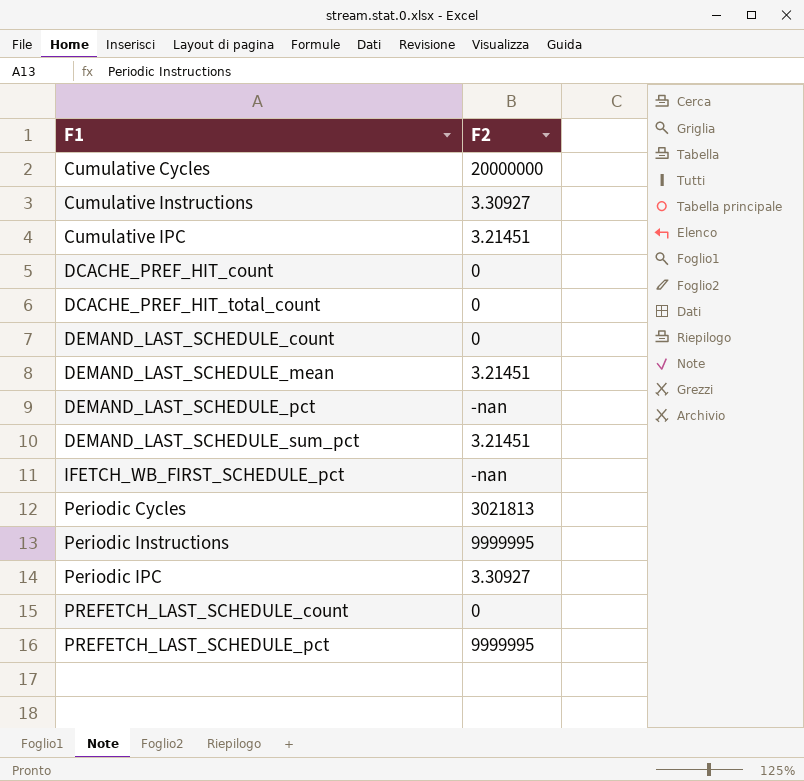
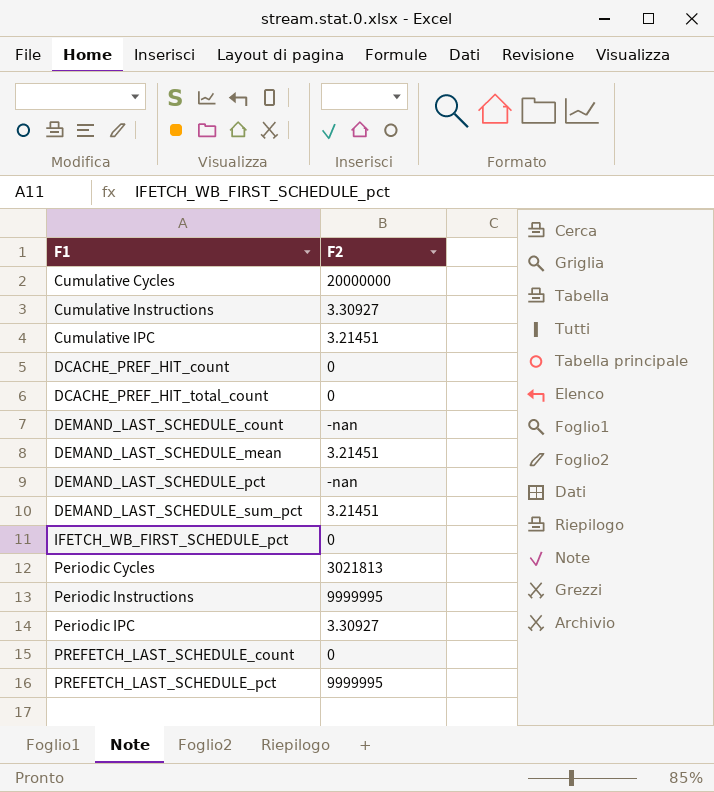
DEMAND_LAST_SCHEDULE_count | F2: 0 -> -nan
IFETCH_WB_FIRST_SCHEDULE_pct | F2: -nan -> 0

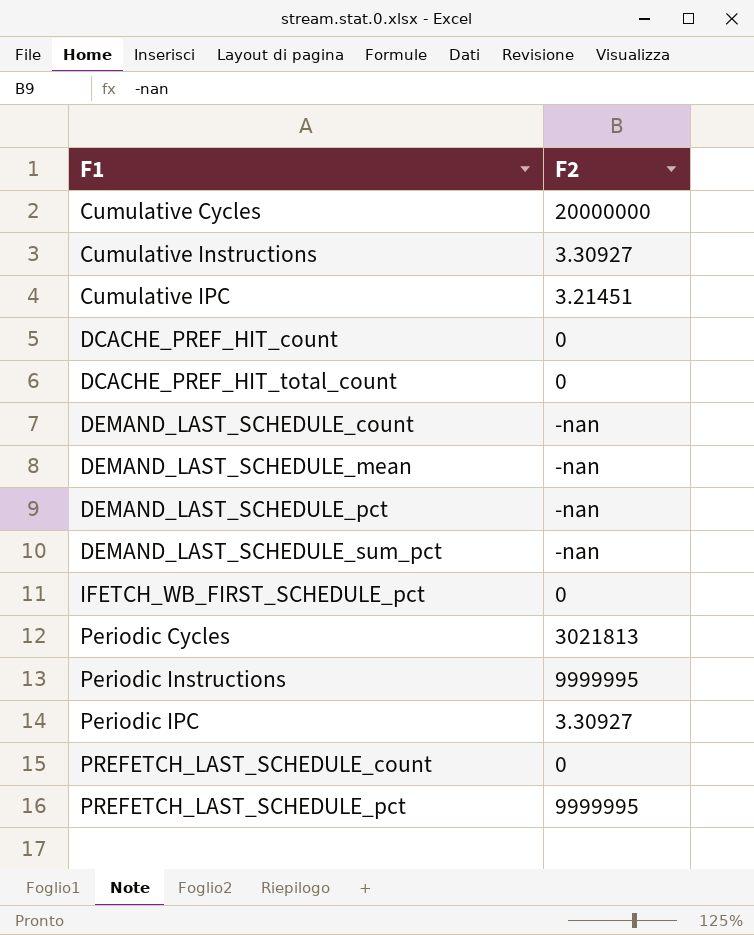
DEMAND_LAST_SCHEDULE_mean | F2: 3.21451 -> -nan
DEMAND_LAST_SCHEDULE_sum_pct | F2: 3.21451 -> -nan

